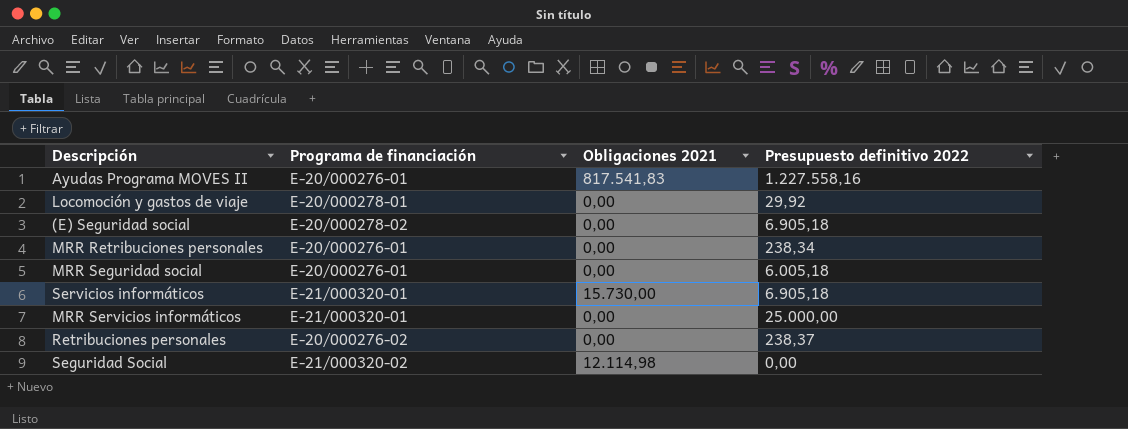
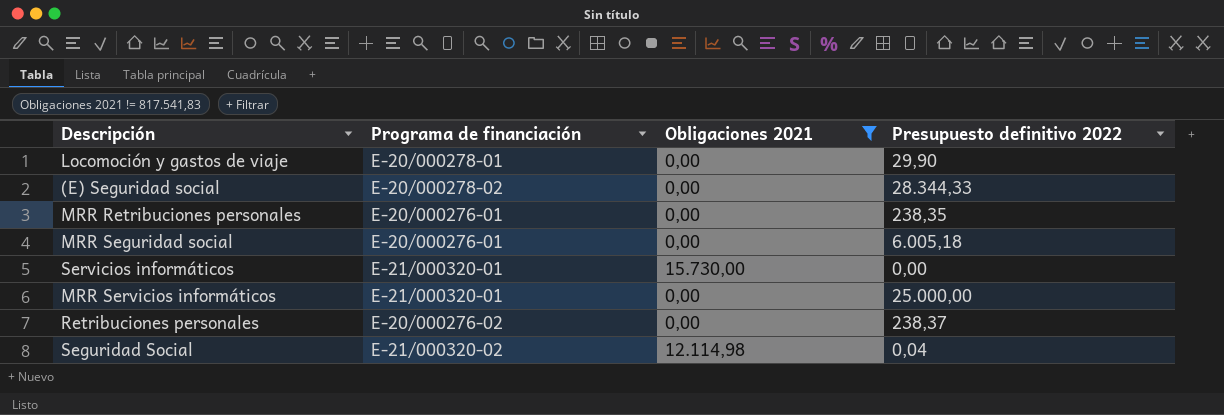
filter: none -> Obligaciones 2021 != 817.541,83
Locomoción y gastos de viaje | Presupuesto definitivo 2022: 29,92 -> 29,90
(E) Seguridad social | Presupuesto definitivo 2022: 6.905,18 -> 28.344,33
MRR Retribuciones personales | Presupuesto definitivo 2022: 238,34 -> 238,35
Servicios informáticos | Presupuesto definitivo 2022: 6.905,18 -> 0,00
Seguridad Social | Presupuesto definitivo 2022: 0,00 -> 0,04

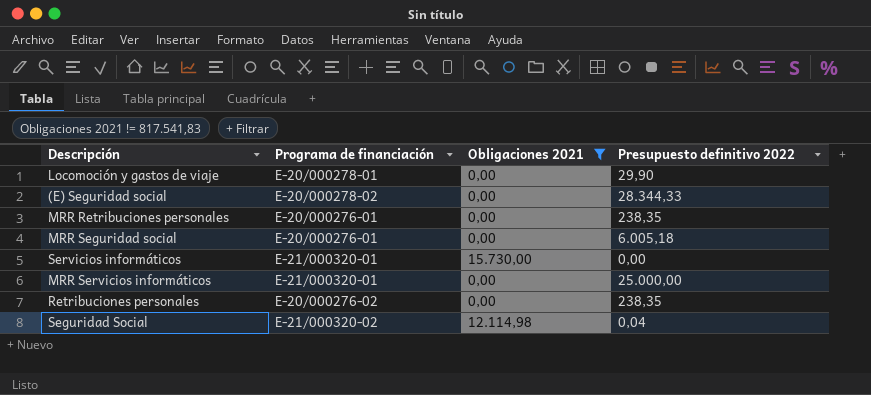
Retribuciones personales | Presupuesto definitivo 2022: 238,37 -> 238,35

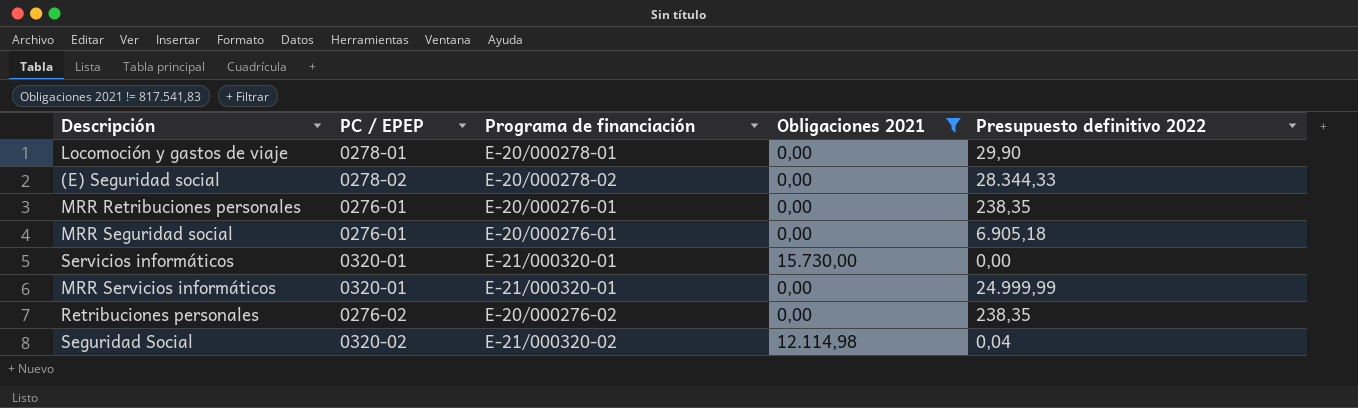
column PC / EPEP | position: none -> 2
MRR Seguridad social | Presupuesto definitivo 2022: 6.005,18 -> 6.905,18
MRR Servicios informáticos | Presupuesto definitivo 2022: 25.000,00 -> 24.999,99

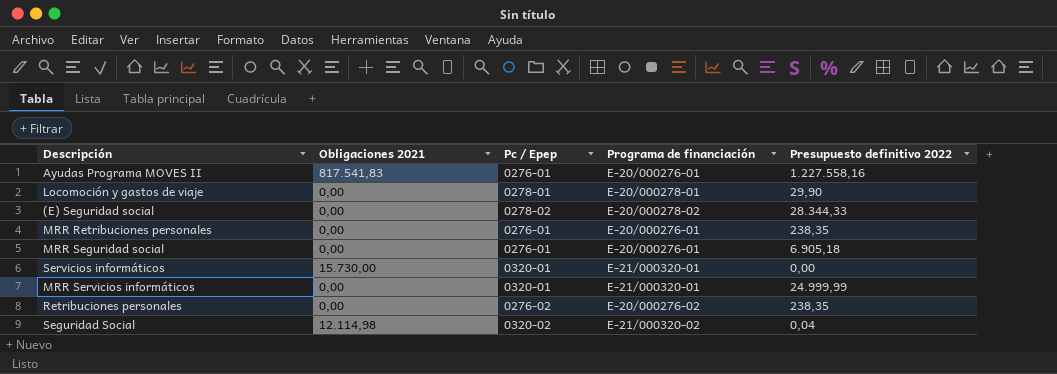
filter: Obligaciones 2021 != 817.541,83 -> none
column Obligaciones 2021 | position: 4 -> 2
column name: PC / EPEP -> Pc / Epep

